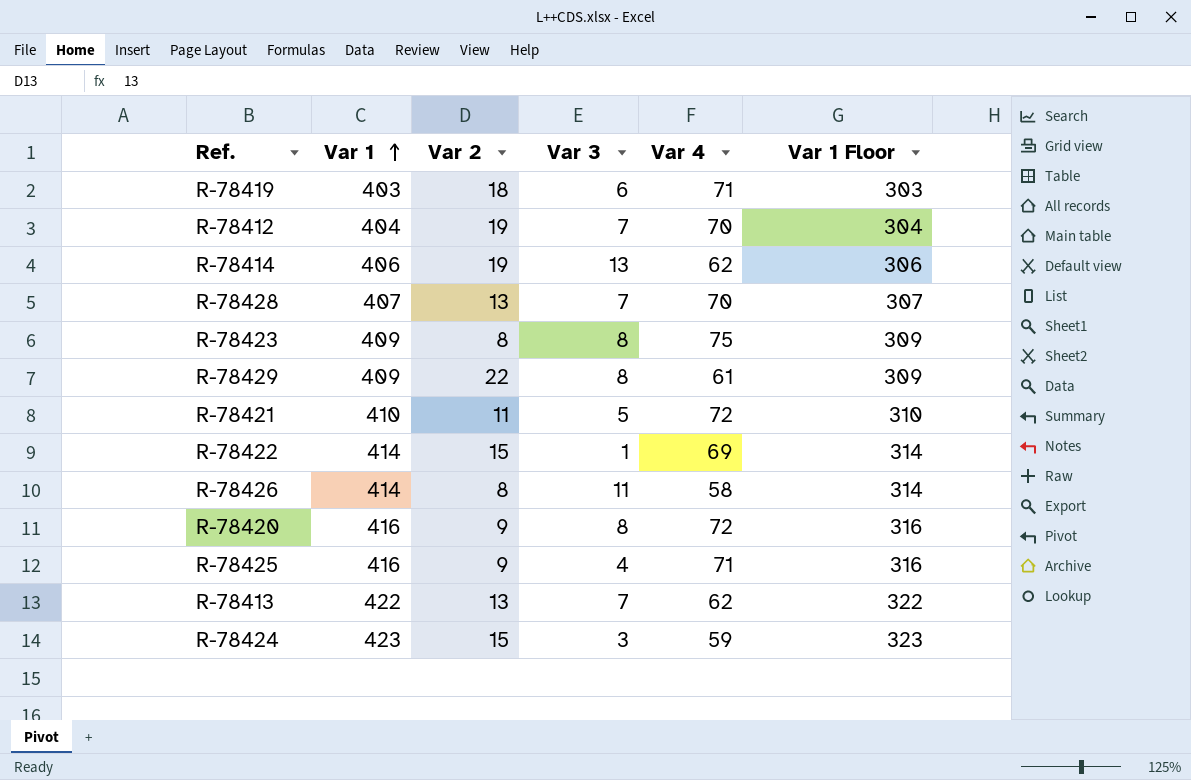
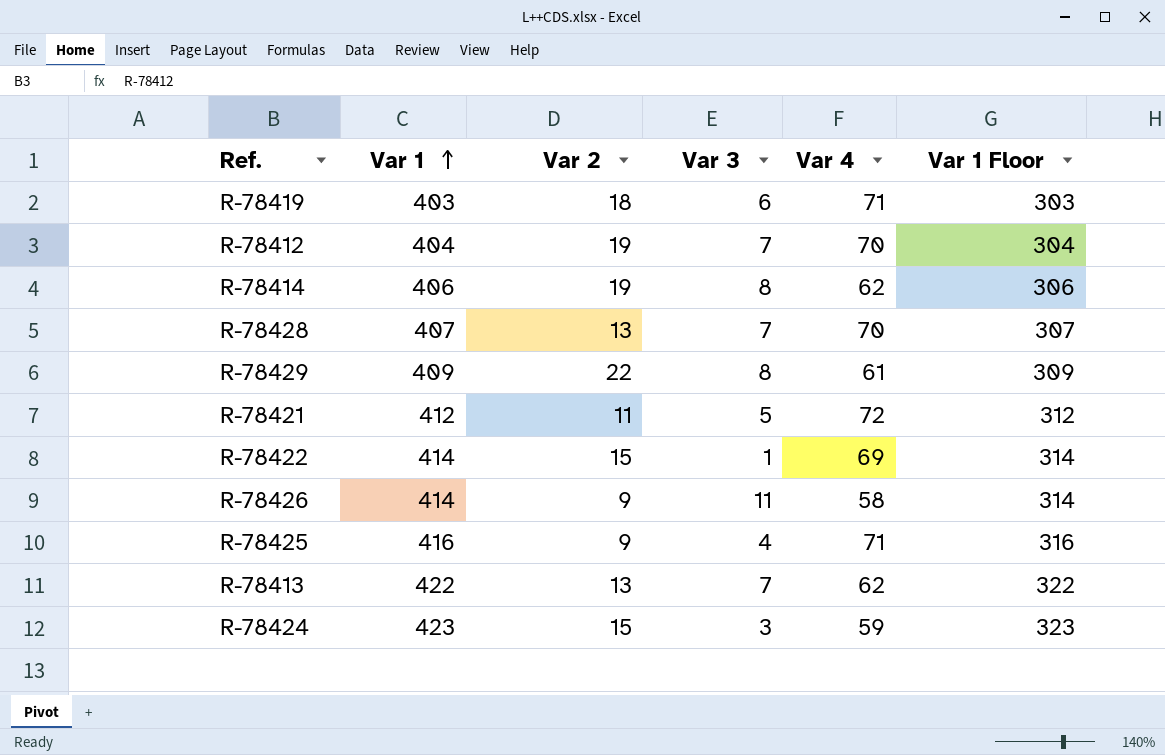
row R-78423: 409 | 8 | 8 | 75 | 309 -> none
row R-78420: 416 | 9 | 8 | 72 | 316 -> none
R-78414 | Var 3: 13 -> 8
R-78421 | Var 1: 410 -> 412
R-78421 | Var 1 Floor: 310 -> 312
R-78426 | Var 2: 8 -> 9

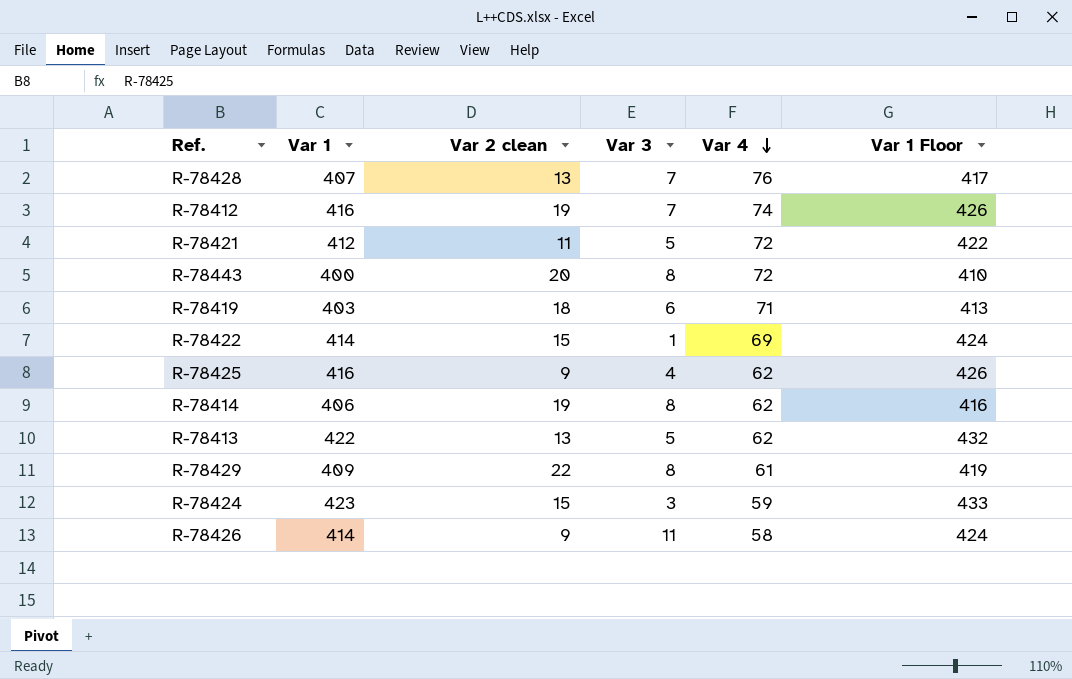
row order: Var 1 ascending -> Var 4 descending
column name: Var 2 -> Var 2 clean
column Var 1 Floor | formula: [Var 1] - 100 -> [Var 1] + 10
R-78428 | Var 4: 70 -> 76
R-78412 | Var 1: 404 -> 416
R-78412 | Var 4: 70 -> 74
row R-78443: none -> 400 | 20 | 8 | 72 | 410
R-78425 | Var 4: 71 -> 62
R-78413 | Var 3: 7 -> 5

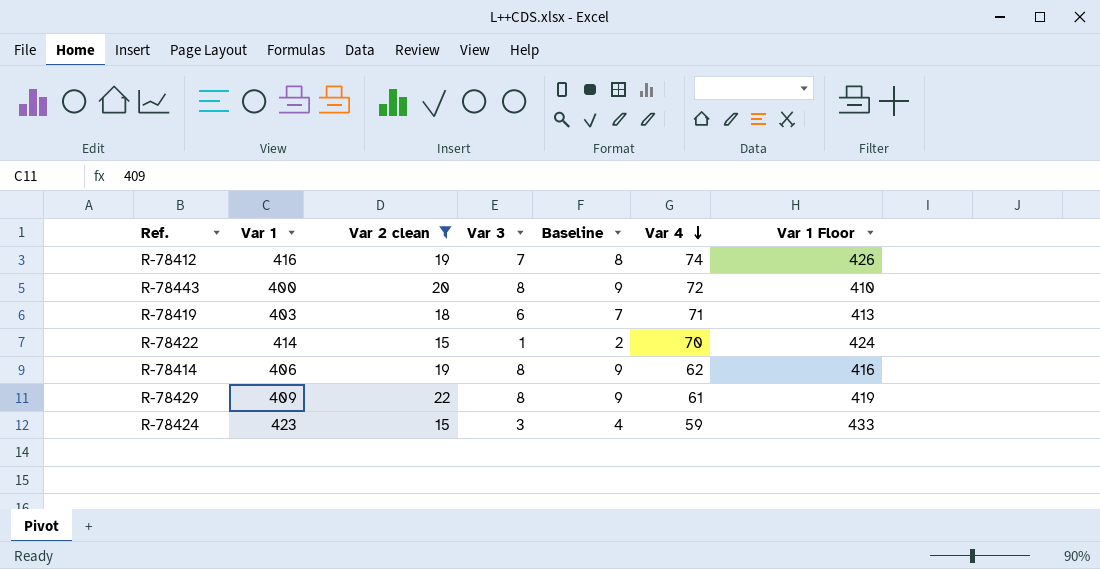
filter: none -> Var 2 clean >= 15
column Baseline | formula: none -> [Var 3] + 1
R-78422 | Var 4: 69 -> 70

